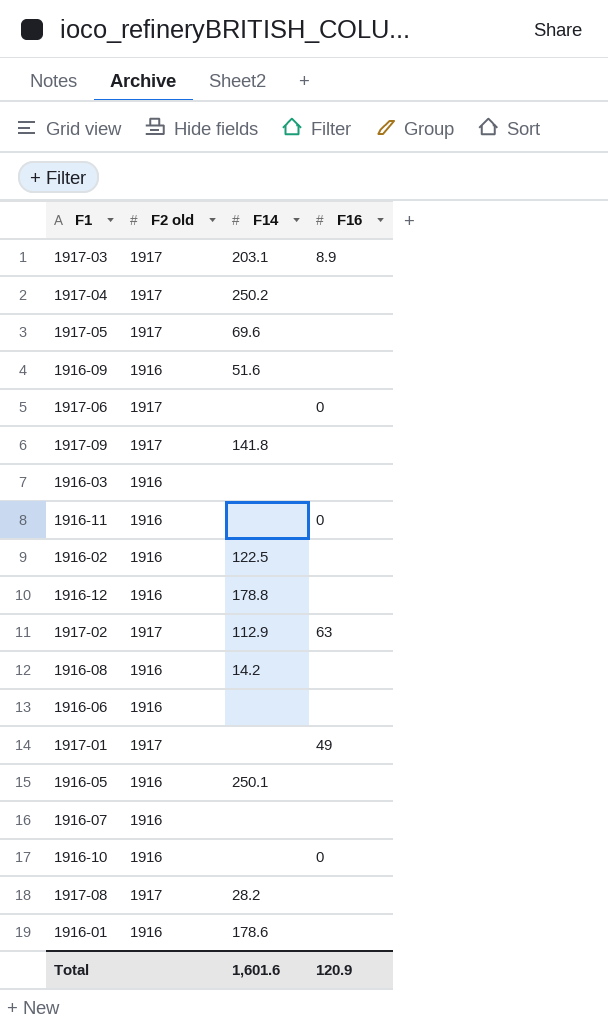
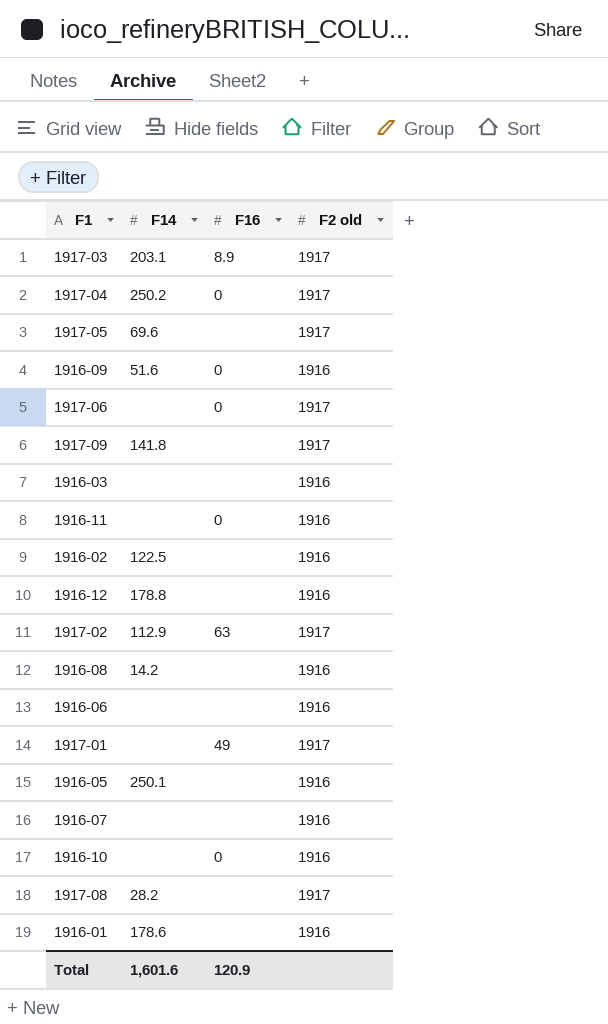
column F2 old | position: 2 -> 4
1917-04 | F16: none -> 0
1916-09 | F16: none -> 0

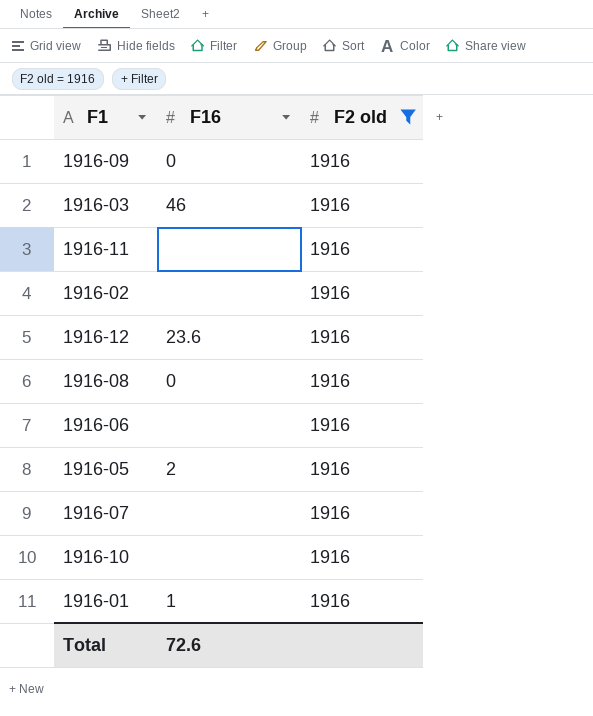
filter: none -> F2 old = 1916
column F14 | position: 2 -> none
1916-03 | F16: none -> 46
1916-11 | F16: 0 -> none
1916-12 | F16: none -> 23.6
1916-08 | F16: none -> 0
1916-05 | F16: none -> 2
1916-10 | F16: 0 -> none
1916-01 | F16: none -> 1
Total | F16: 120.9 -> 72.6

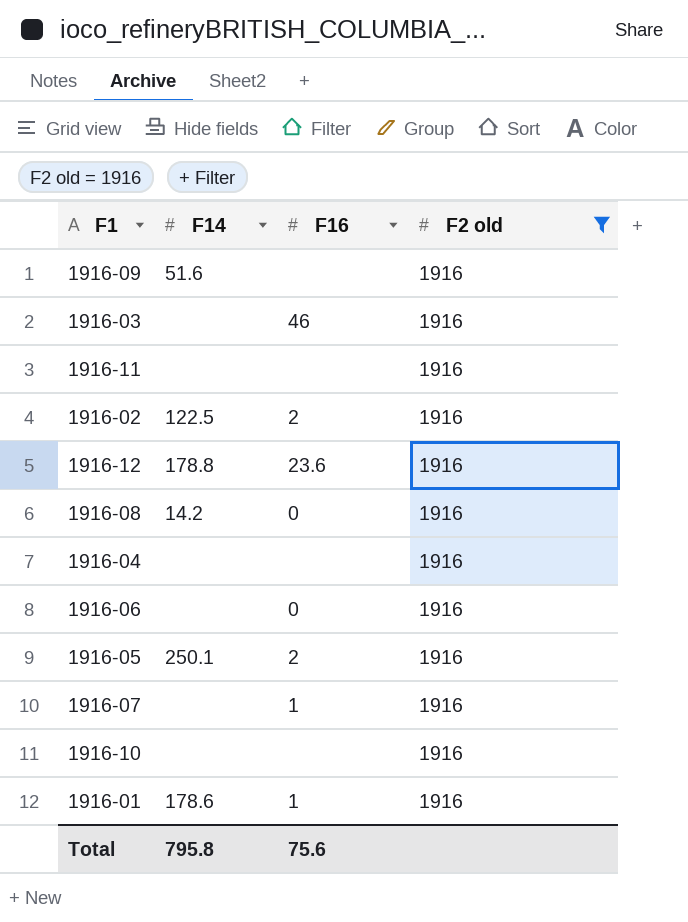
column F14 | position: none -> 2
1916-09 | F16: 0 -> none
1916-02 | F16: none -> 2
row 1916-04: none -> none | none | 1916
1916-06 | F16: none -> 0
1916-07 | F16: none -> 1
Total | F16: 72.6 -> 75.6

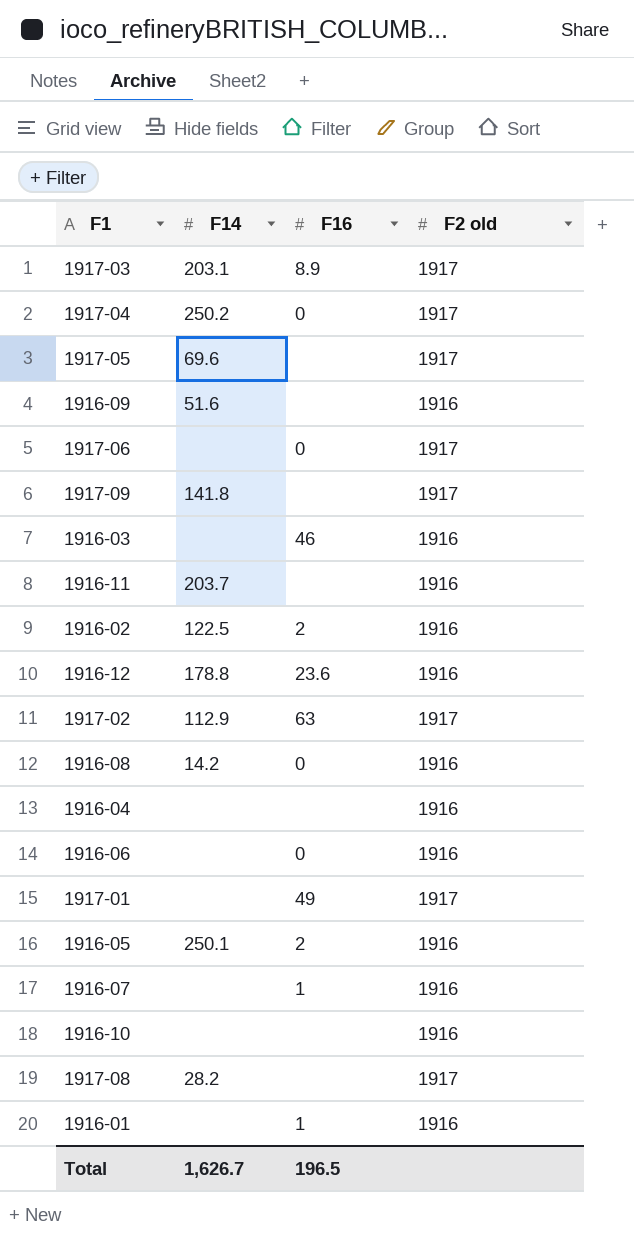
filter: F2 old = 1916 -> none
1916-11 | F14: none -> 203.7
1916-01 | F14: 178.6 -> none
Total | F14: 795.8 -> 1,626.7
Total | F16: 75.6 -> 196.5

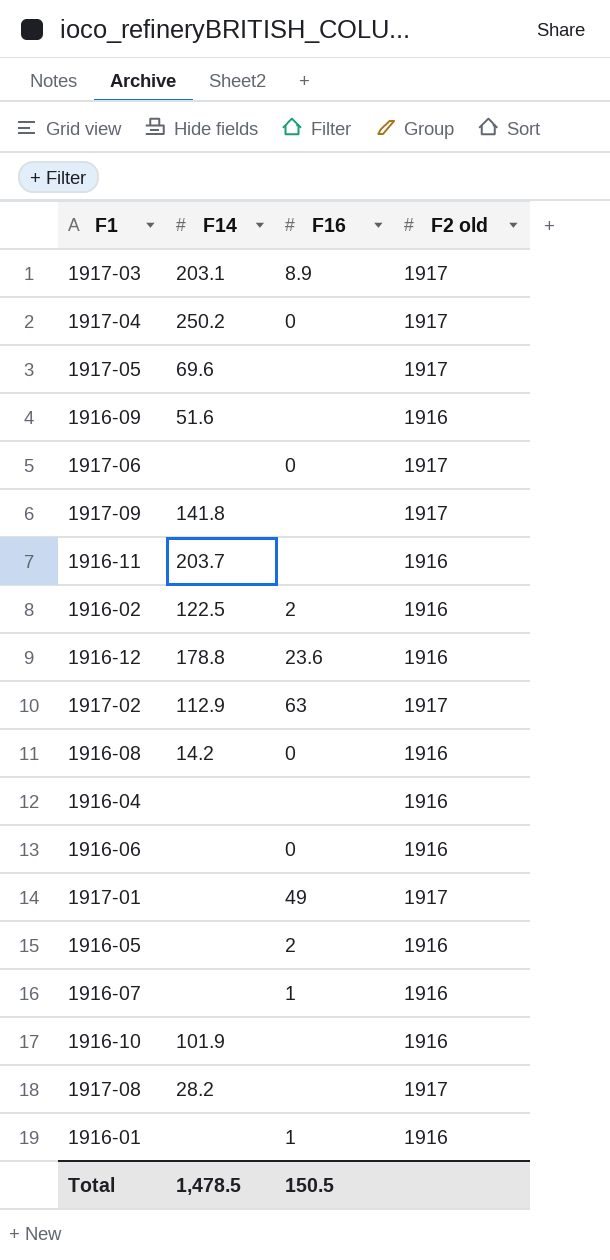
row 1916-03: none | 46 | 1916 -> none
1916-05 | F14: 250.1 -> none
1916-10 | F14: none -> 101.9
Total | F14: 1,626.7 -> 1,478.5
Total | F16: 196.5 -> 150.5

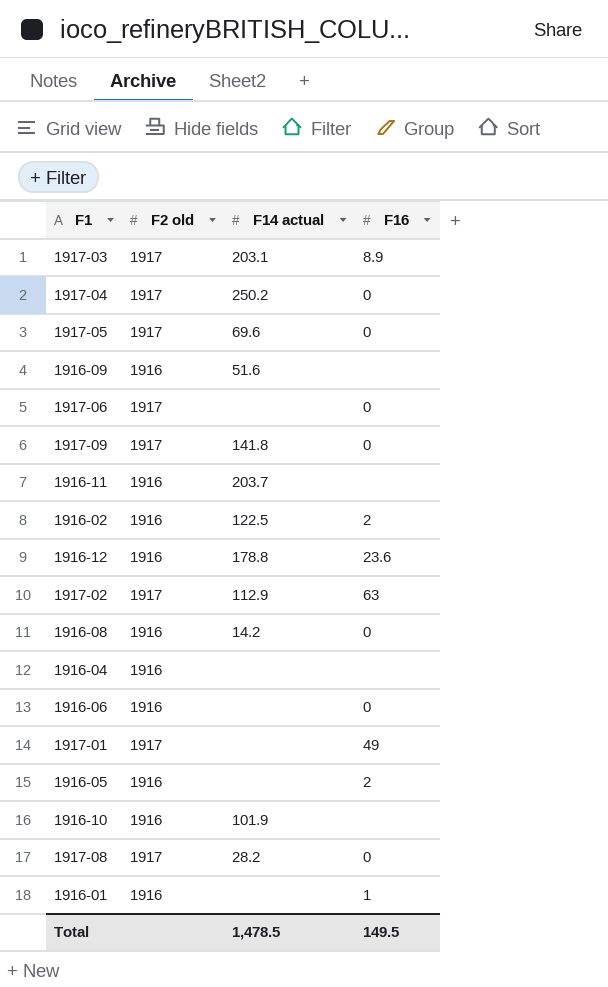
column F2 old | position: 4 -> 2
column name: F14 -> F14 actual
row 1916-07: none | 1 | 1916 -> none
1917-05 | F16: none -> 0
1917-09 | F16: none -> 0
1917-08 | F16: none -> 0
Total | F16: 150.5 -> 149.5

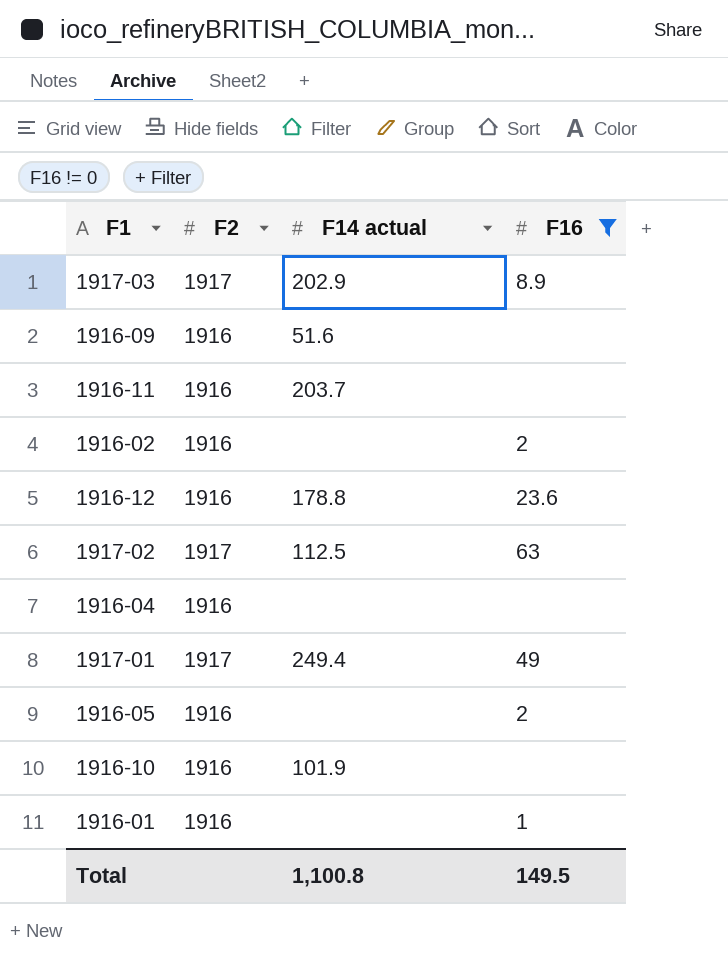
filter: none -> F16 != 0
column name: F2 old -> F2
1917-03 | F14 actual: 203.1 -> 202.9
1916-02 | F14 actual: 122.5 -> none
1917-02 | F14 actual: 112.9 -> 112.5
1917-01 | F14 actual: none -> 249.4
Total | F14 actual: 1,478.5 -> 1,100.8

